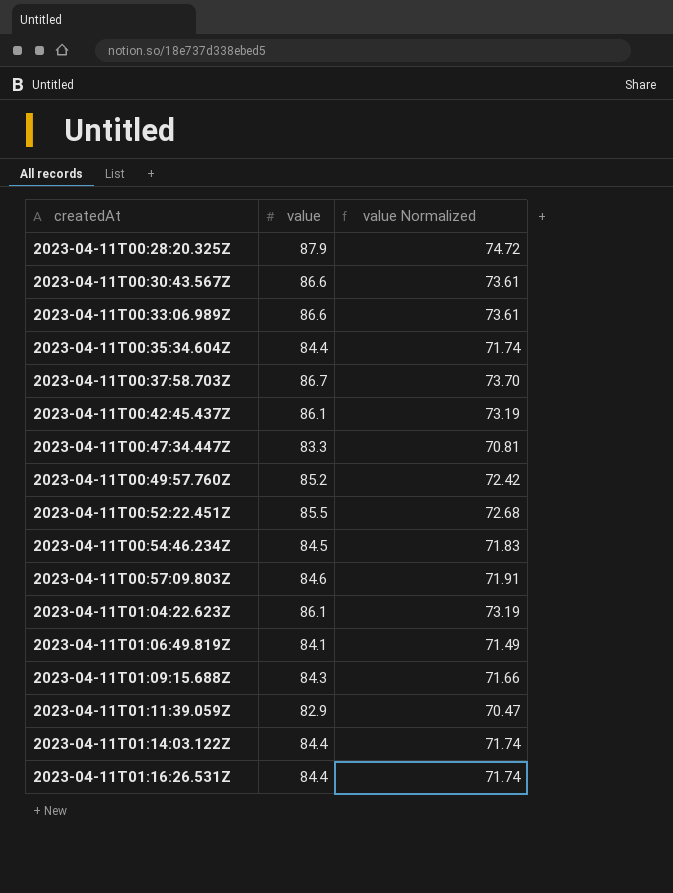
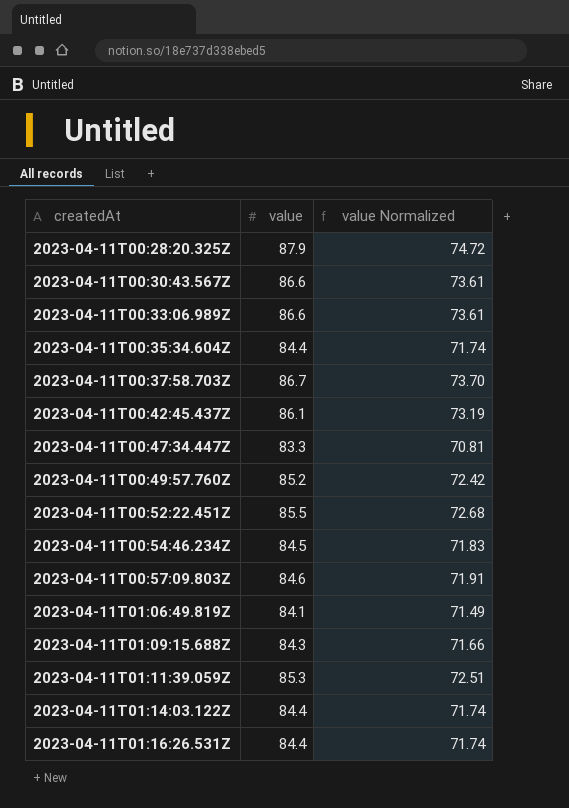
row 2023-04-11T01:04:22.623Z: 86.1 | 73.19 -> none
2023-04-11T01:11:39.059Z | value: 82.9 -> 85.3
2023-04-11T01:11:39.059Z | value Normalized: 70.47 -> 72.51

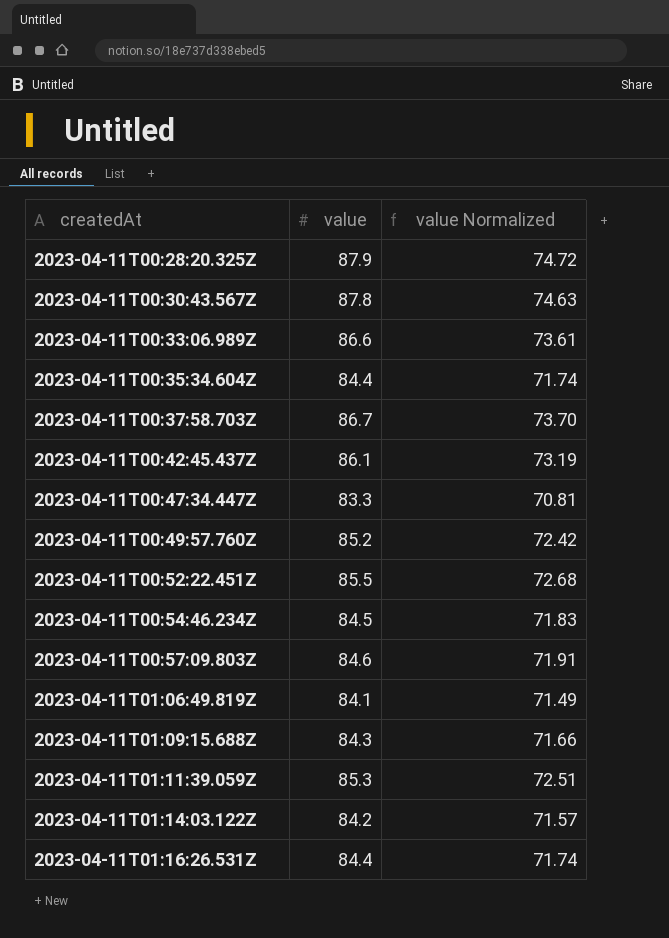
2023-04-11T00:30:43.567Z | value: 86.6 -> 87.8
2023-04-11T00:30:43.567Z | value Normalized: 73.61 -> 74.63
2023-04-11T01:14:03.122Z | value: 84.4 -> 84.2
2023-04-11T01:14:03.122Z | value Normalized: 71.74 -> 71.57

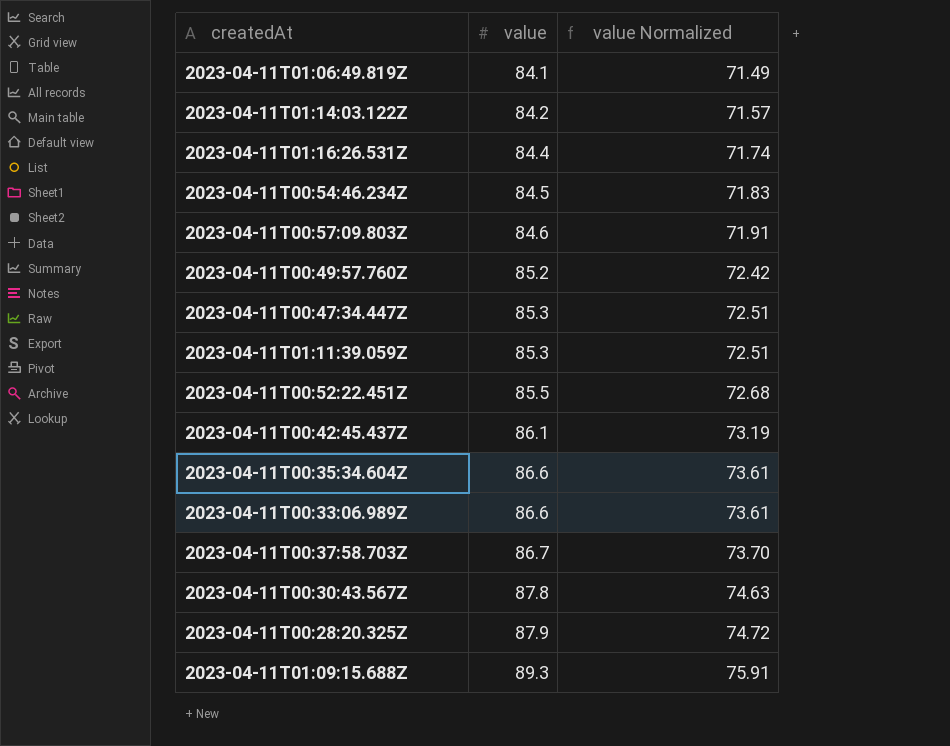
row order: createdAt ascending -> value ascending
2023-04-11T00:47:34.447Z | value: 83.3 -> 85.3
2023-04-11T00:47:34.447Z | value Normalized: 70.81 -> 72.51
2023-04-11T00:35:34.604Z | value: 84.4 -> 86.6
2023-04-11T00:35:34.604Z | value Normalized: 71.74 -> 73.61
2023-04-11T01:09:15.688Z | value: 84.3 -> 89.3
2023-04-11T01:09:15.688Z | value Normalized: 71.66 -> 75.91

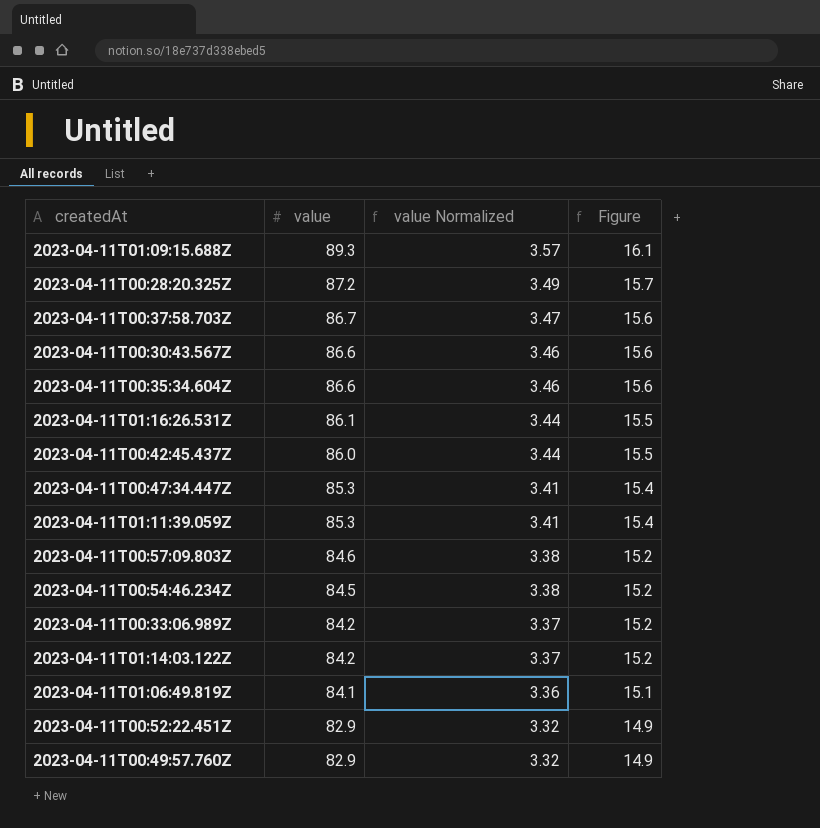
row order: value ascending -> value descending
column value Normalized | formula: [value] * 0.85 -> [value] * 0.04
column Figure | formula: none -> [value] * 0.18
2023-04-11T00:28:20.325Z | value: 87.9 -> 87.2
2023-04-11T00:30:43.567Z | value: 87.8 -> 86.6
2023-04-11T01:16:26.531Z | value: 84.4 -> 86.1
2023-04-11T00:42:45.437Z | value: 86.1 -> 86.0
2023-04-11T00:33:06.989Z | value: 86.6 -> 84.2
2023-04-11T00:52:22.451Z | value: 85.5 -> 82.9
2023-04-11T00:49:57.760Z | value: 85.2 -> 82.9

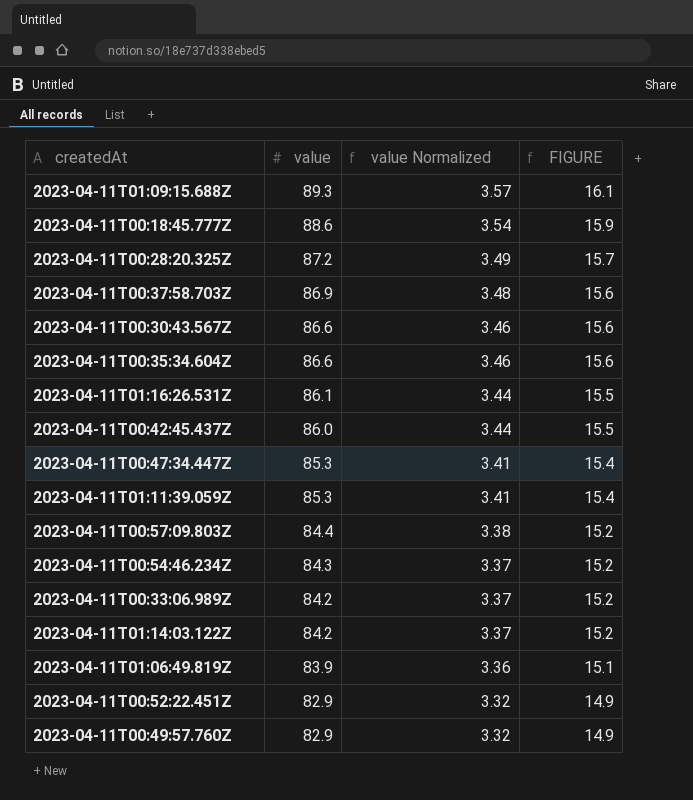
column name: Figure -> FIGURE
row 2023-04-11T00:18:45.777Z: none -> 88.6 | 3.54 | 15.9
2023-04-11T00:37:58.703Z | value: 86.7 -> 86.9
2023-04-11T00:37:58.703Z | value Normalized: 3.47 -> 3.48
2023-04-11T00:57:09.803Z | value: 84.6 -> 84.4
2023-04-11T00:54:46.234Z | value: 84.5 -> 84.3
2023-04-11T00:54:46.234Z | value Normalized: 3.38 -> 3.37
2023-04-11T01:06:49.819Z | value: 84.1 -> 83.9

